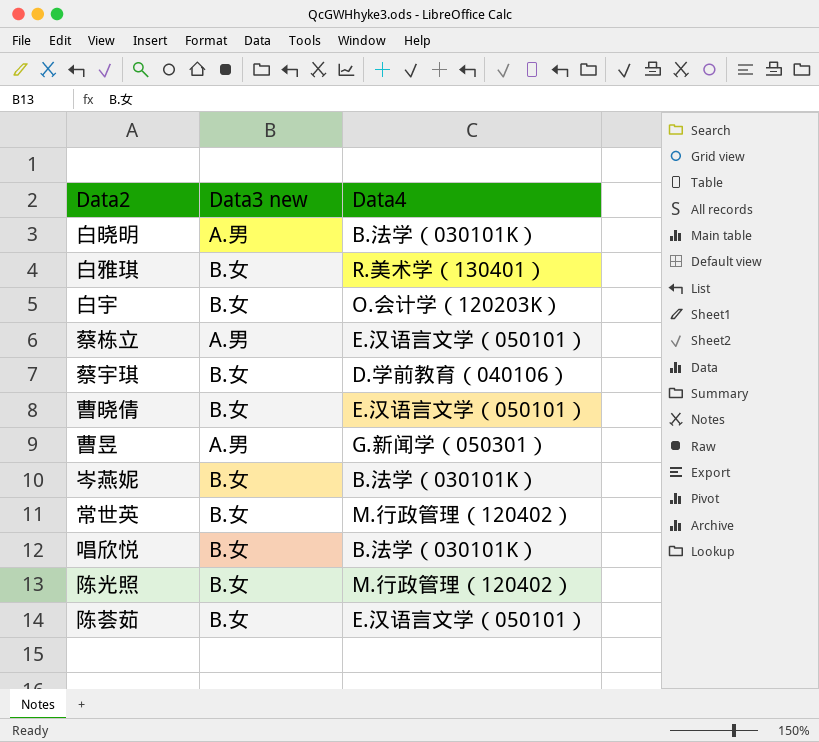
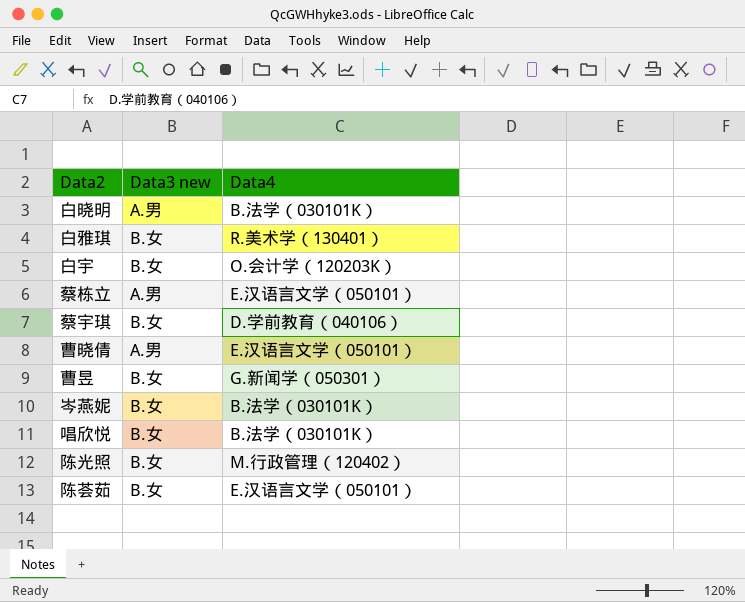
row 常世英: B.女 | M.行政管理（120402） -> none
曹晓倩 | Data3 new: B.女 -> A.男
曹昱 | Data3 new: A.男 -> B.女

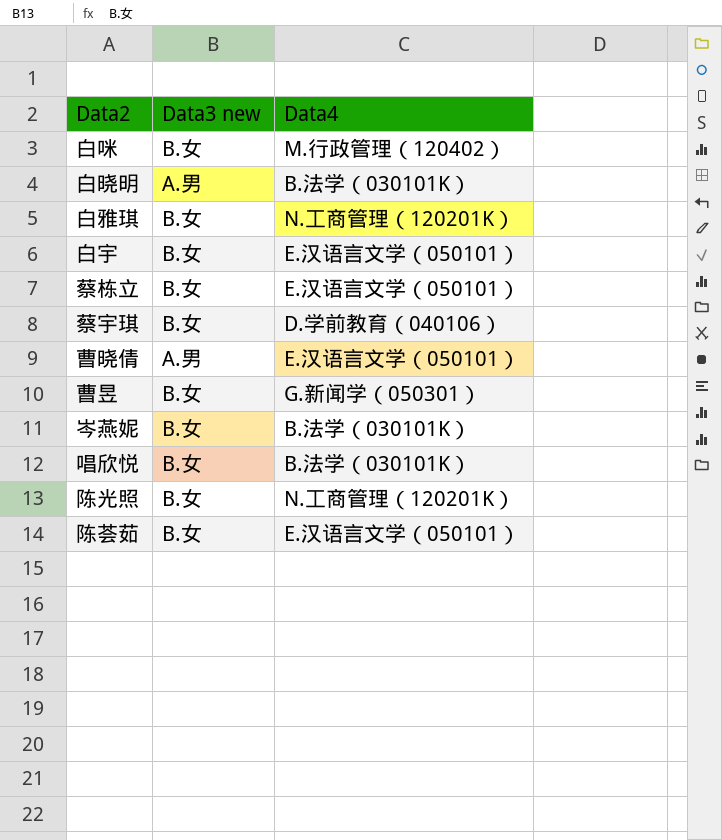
row 白咪: none -> B.女 | M.行政管理（120402）
白雅琪 | Data4: R.美术学（130401） -> N.工商管理（120201K）
白宇 | Data4: O.会计学（120203K） -> E.汉语言文学（050101）
蔡栋立 | Data3 new: A.男 -> B.女
陈光照 | Data4: M.行政管理（120402） -> N.工商管理（120201K）

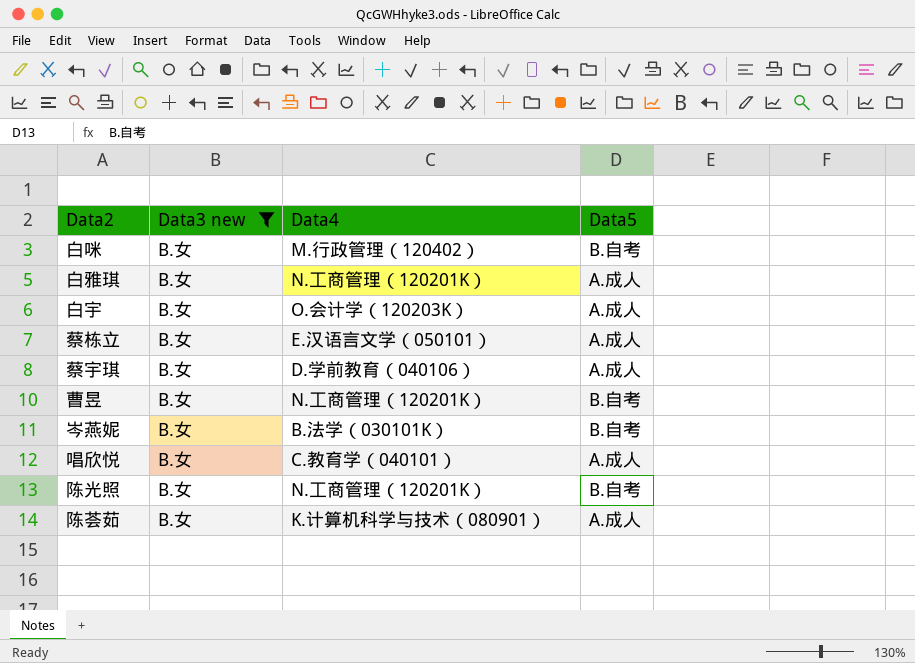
filter: none -> Data3 new = B.女
column Data5 | position: none -> 4
白宇 | Data4: E.汉语言文学（050101） -> O.会计学（120203K）
曹昱 | Data4: G.新闻学（050301） -> N.工商管理（120201K）
唱欣悦 | Data4: B.法学（030101K） -> C.教育学（040101）
陈荟茹 | Data4: E.汉语言文学（050101） -> K.计算机科学与技术（080901）

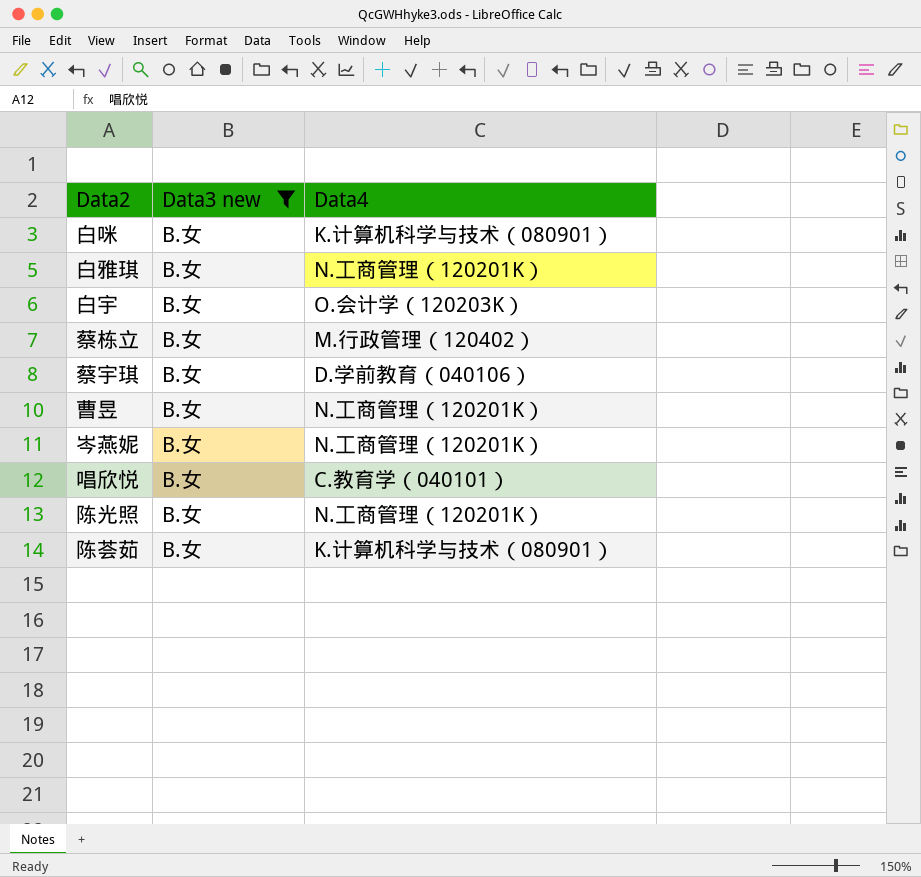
column Data5 | position: 4 -> none
白咪 | Data4: M.行政管理（120402） -> K.计算机科学与技术（080901）
蔡栋立 | Data4: E.汉语言文学（050101） -> M.行政管理（120402）
岑燕妮 | Data4: B.法学（030101K） -> N.工商管理（120201K）

